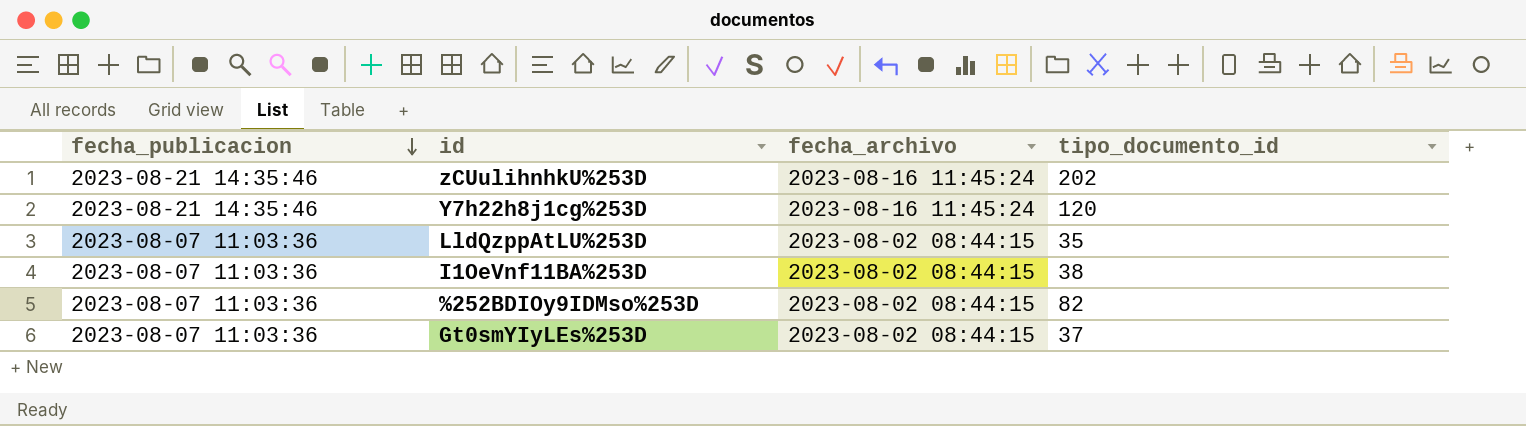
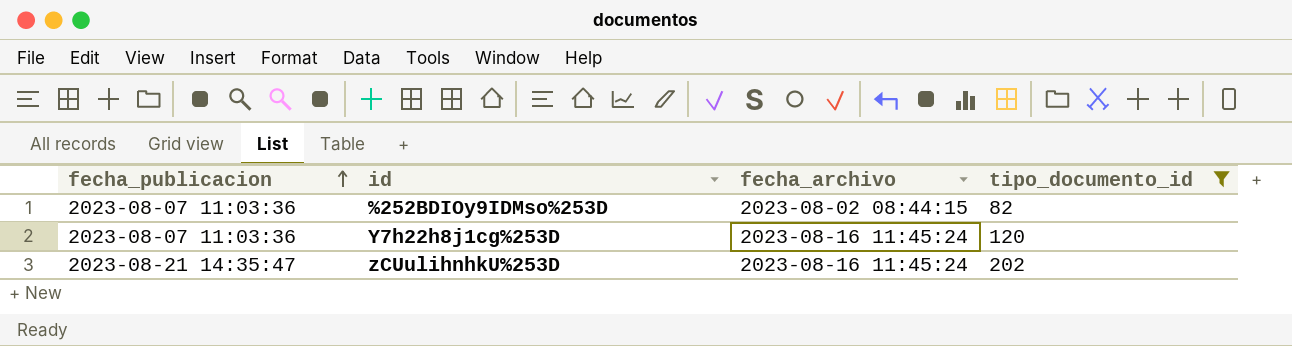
filter: none -> tipo_documento_id >= 82
row order: fecha_publicacion descending -> fecha_publicacion ascending
Y7h22h8j1cg%253D | fecha_publicacion: 2023-08-21 14:35:46 -> 2023-08-07 11:03:36
zCUulihnhkU%253D | fecha_publicacion: 2023-08-21 14:35:46 -> 2023-08-21 14:35:47

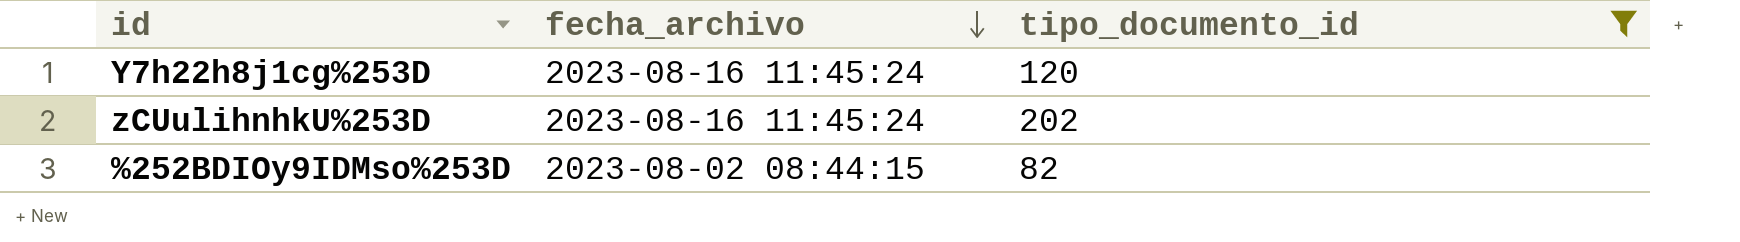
row order: fecha_publicacion ascending -> fecha_archivo descending
column fecha_publicacion | position: 1 -> none

